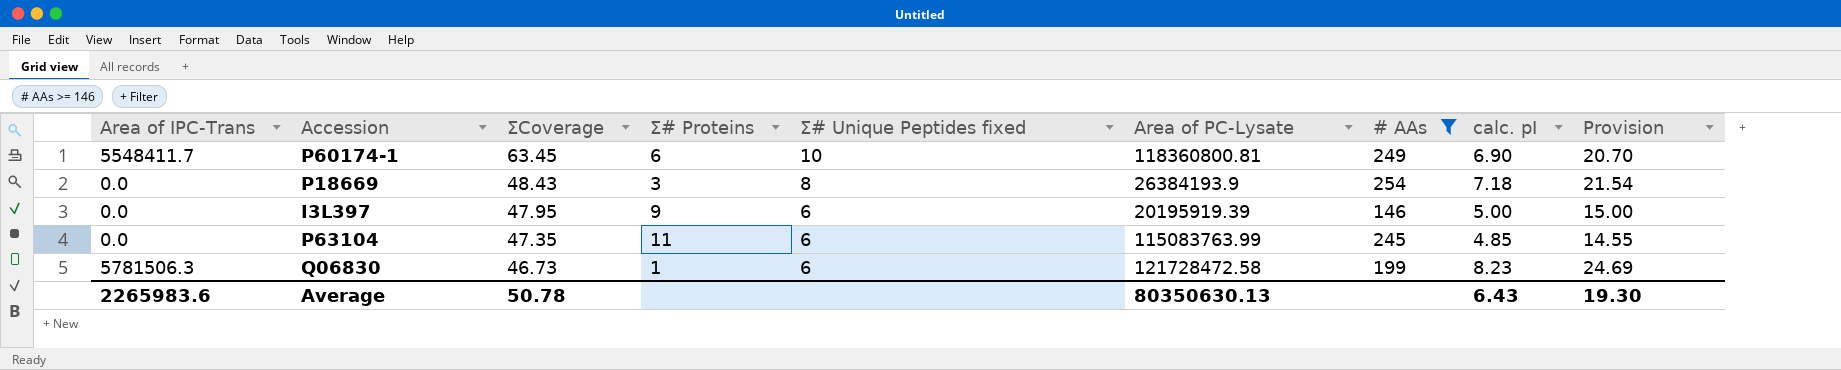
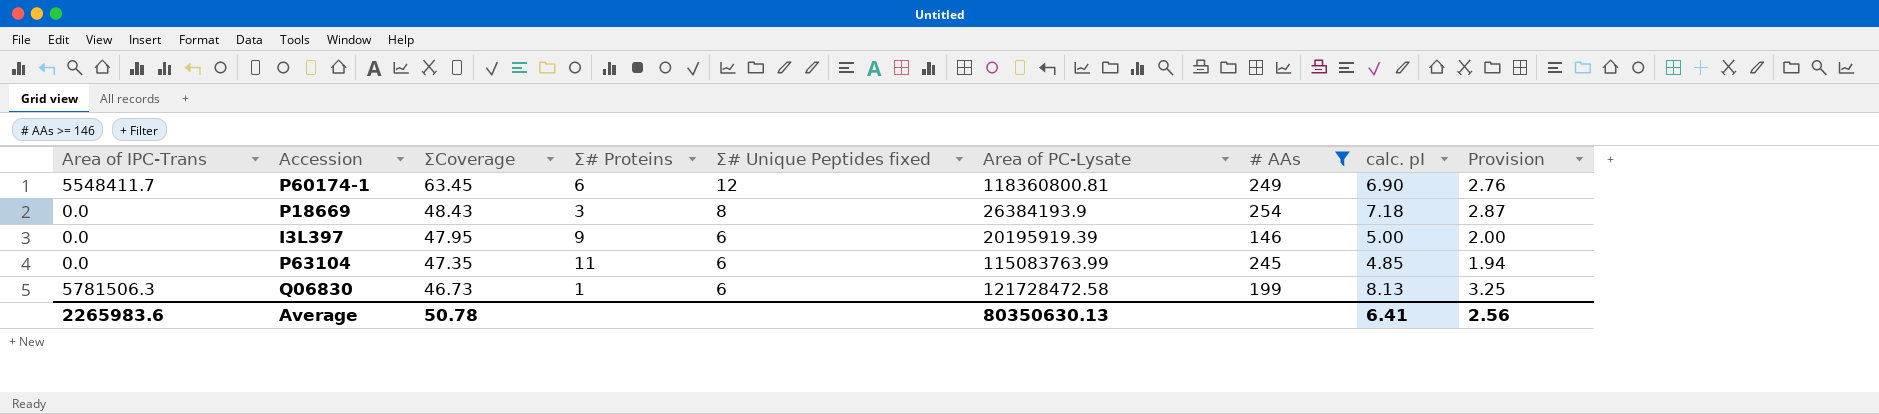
column Provision | formula: [calc. pI] * 3 -> [calc. pI] * 0.4
P60174-1 | Σ# Unique Peptides fixed: 10 -> 12
Q06830 | calc. pI: 8.23 -> 8.13
Average | calc. pI: 6.43 -> 6.41
Average | Provision: 19.30 -> 2.56

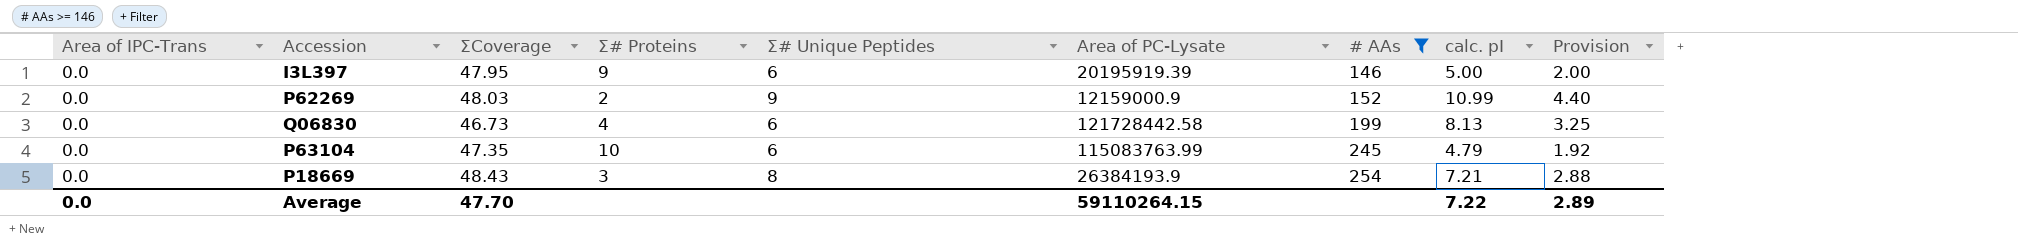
row order: ΣCoverage descending -> # AAs ascending
column name: Σ# Unique Peptides fixed -> Σ# Unique Peptides
row P60174-1: 5548411.7 | 63.45 | 6 | 12 | 118360800.81 | 249 | 6.90 | 2.76 -> none
row P62269: none -> 0.0 | 48.03 | 2 | 9 | 12159000.9 | 152 | 10.99 | 4.40
Q06830 | Area of IPC-Trans: 5781506.3 -> 0.0
Q06830 | Σ# Proteins: 1 -> 4
Q06830 | Area of PC-Lysate: 121728472.58 -> 121728442.58
P63104 | Σ# Proteins: 11 -> 10
P63104 | calc. pI: 4.85 -> 4.79
P63104 | Provision: 1.94 -> 1.92
P18669 | calc. pI: 7.18 -> 7.21
P18669 | Provision: 2.87 -> 2.88
Average | Area of IPC-Trans: 2265983.6 -> 0.0
Average | ΣCoverage: 50.78 -> 47.70
Average | Area of PC-Lysate: 80350630.13 -> 59110264.15
Average | calc. pI: 6.41 -> 7.22
Average | Provision: 2.56 -> 2.89

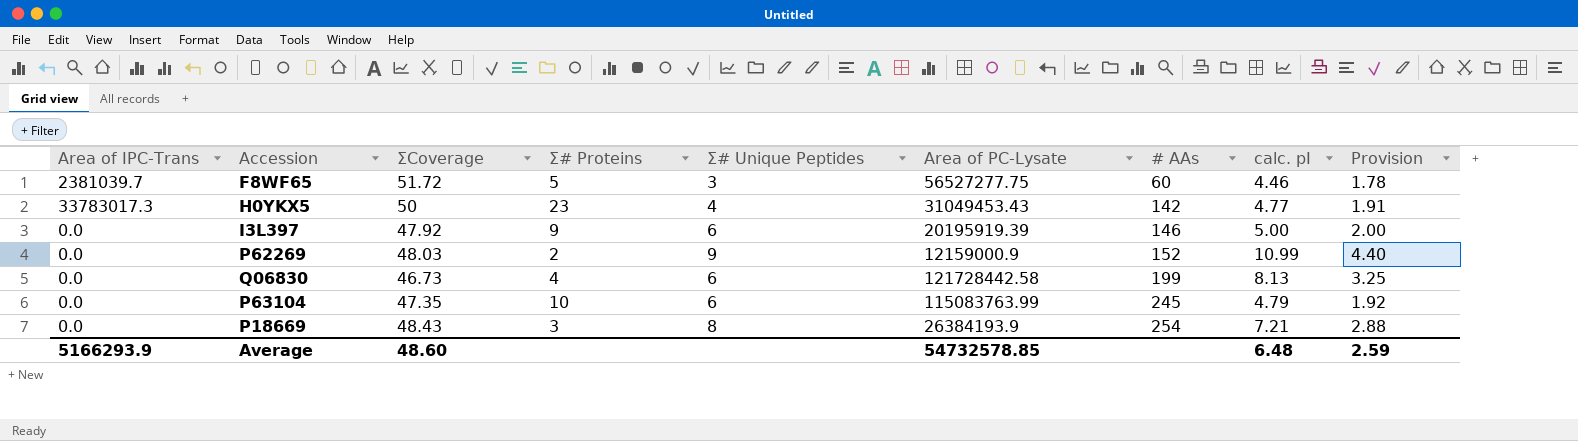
filter: # AAs >= 146 -> none
I3L397 | ΣCoverage: 47.95 -> 47.92
Average | Area of IPC-Trans: 0.0 -> 5166293.9
Average | ΣCoverage: 47.70 -> 48.60
Average | Area of PC-Lysate: 59110264.15 -> 54732578.85
Average | calc. pI: 7.22 -> 6.48
Average | Provision: 2.89 -> 2.59

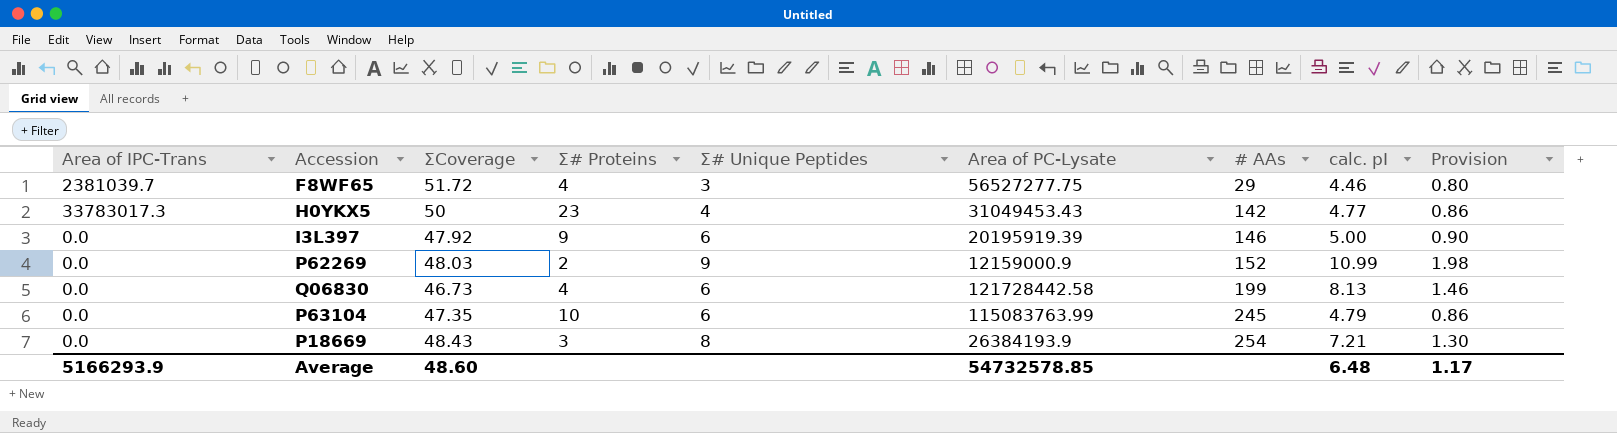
column Provision | formula: [calc. pI] * 0.4 -> [calc. pI] * 0.18
F8WF65 | Σ# Proteins: 5 -> 4
F8WF65 | # AAs: 60 -> 29
Average | Provision: 2.59 -> 1.17

